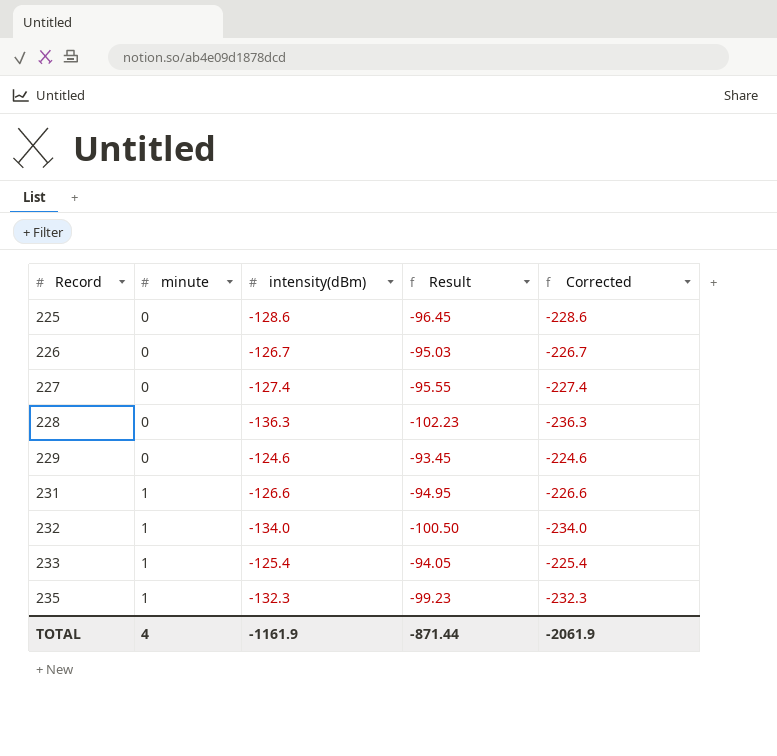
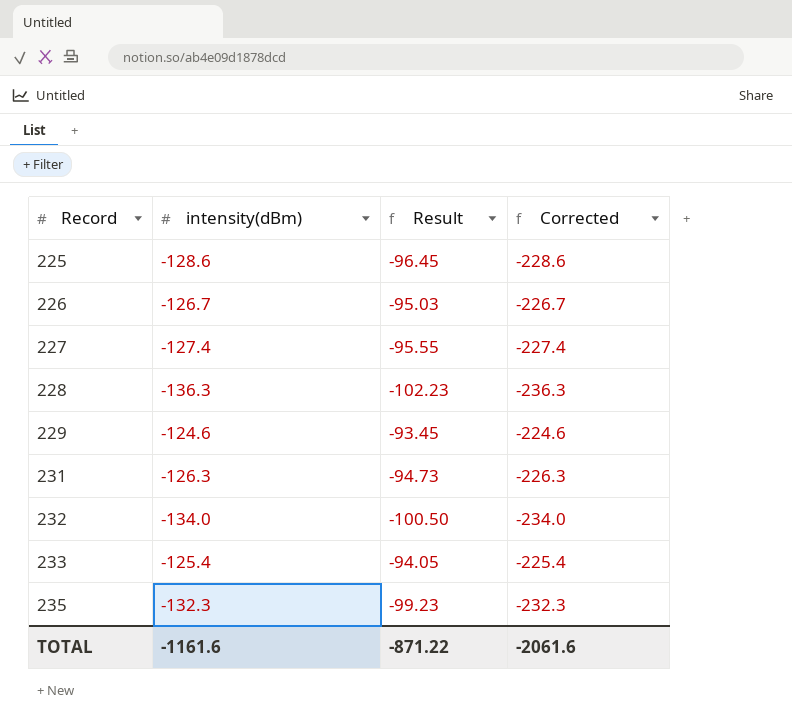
column minute | position: 2 -> none
231 | intensity(dBm): -126.6 -> -126.3
231 | Result: -94.95 -> -94.73
231 | Corrected: -226.6 -> -226.3
TOTAL | intensity(dBm): -1161.9 -> -1161.6
TOTAL | Result: -871.44 -> -871.22
TOTAL | Corrected: -2061.9 -> -2061.6

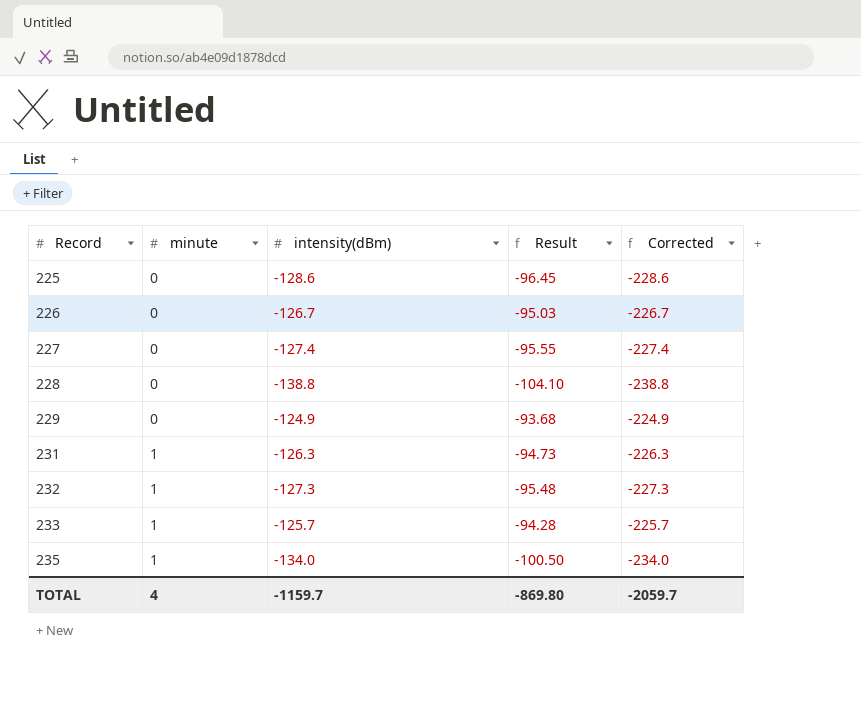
column minute | position: none -> 2
228 | intensity(dBm): -136.3 -> -138.8
228 | Result: -102.23 -> -104.10
228 | Corrected: -236.3 -> -238.8
229 | intensity(dBm): -124.6 -> -124.9
229 | Result: -93.45 -> -93.68
229 | Corrected: -224.6 -> -224.9
232 | intensity(dBm): -134.0 -> -127.3
232 | Result: -100.50 -> -95.48
232 | Corrected: -234.0 -> -227.3
233 | intensity(dBm): -125.4 -> -125.7
233 | Result: -94.05 -> -94.28
233 | Corrected: -225.4 -> -225.7
235 | intensity(dBm): -132.3 -> -134.0
235 | Result: -99.23 -> -100.50
235 | Corrected: -232.3 -> -234.0
TOTAL | intensity(dBm): -1161.6 -> -1159.7
TOTAL | Result: -871.22 -> -869.80
TOTAL | Corrected: -2061.6 -> -2059.7

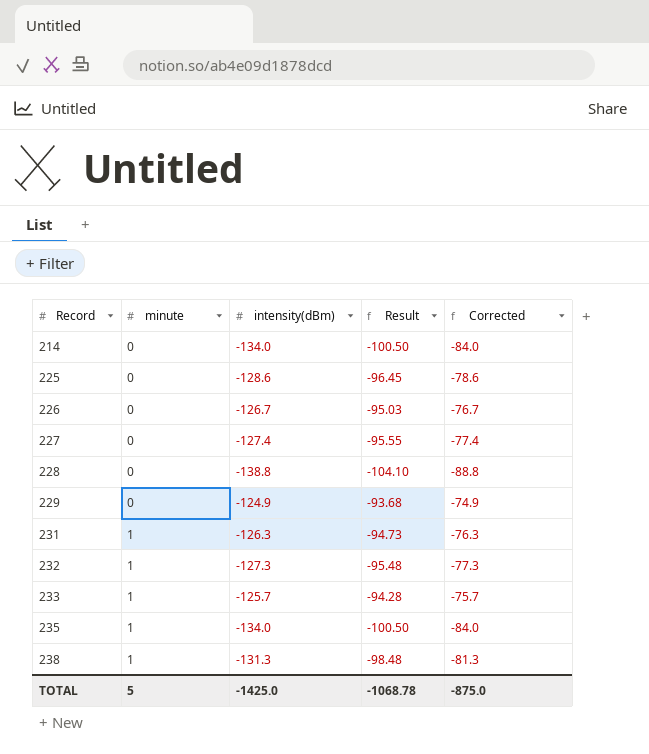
column Corrected | formula: [intensity(dBm)] - 100 -> [intensity(dBm)] + 50
row 214: none -> 0 | -134.0 | -100.50 | -84.0
row 238: none -> 1 | -131.3 | -98.48 | -81.3
TOTAL | minute: 4 -> 5
TOTAL | intensity(dBm): -1159.7 -> -1425.0
TOTAL | Result: -869.80 -> -1068.78
TOTAL | Corrected: -2059.7 -> -875.0

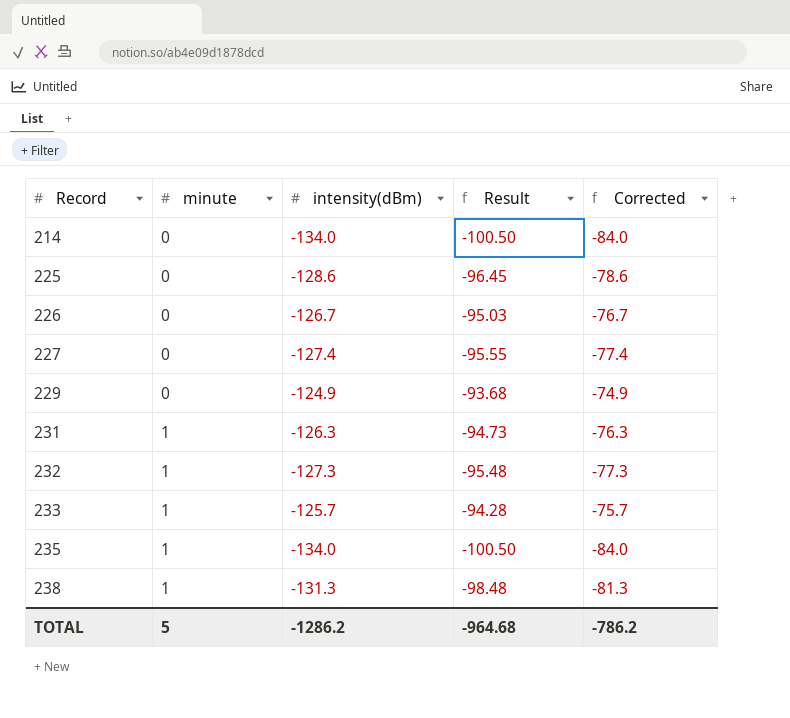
row 228: 0 | -138.8 | -104.10 | -88.8 -> none
TOTAL | intensity(dBm): -1425.0 -> -1286.2
TOTAL | Result: -1068.78 -> -964.68
TOTAL | Corrected: -875.0 -> -786.2

